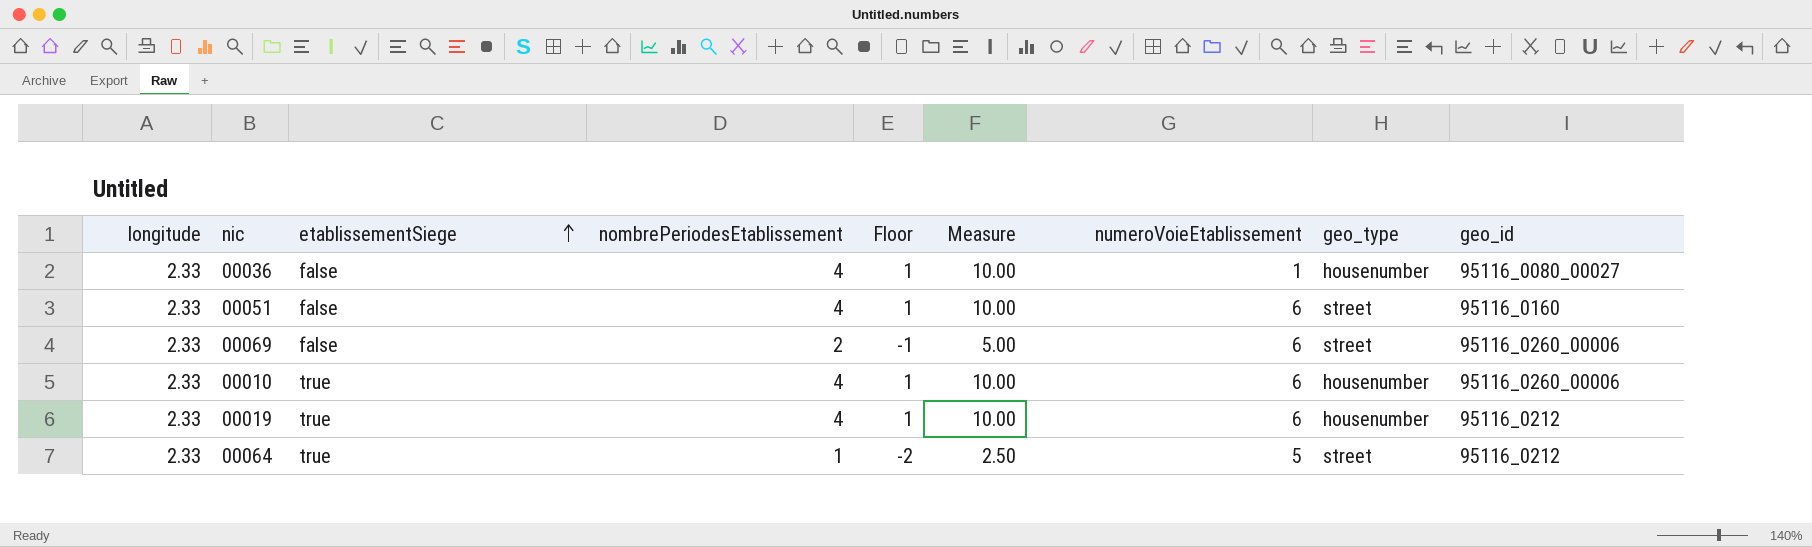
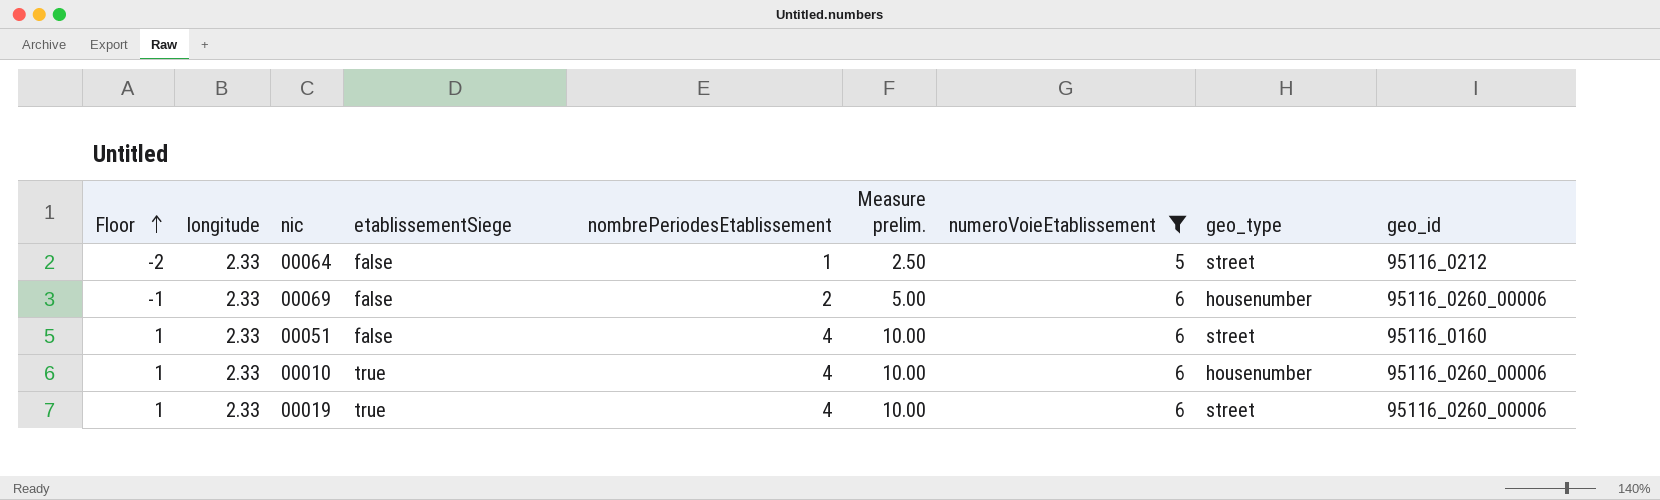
filter: none -> numeroVoieEtablissement != 1
row order: etablissementSiege ascending -> Floor ascending
column Floor | position: 5 -> 1
column name: Measure -> Measure prelim.
00064 | etablissementSiege: true -> false
00069 | geo_type: street -> housenumber
00019 | geo_type: housenumber -> street
00019 | geo_id: 95116_0212 -> 95116_0260_00006

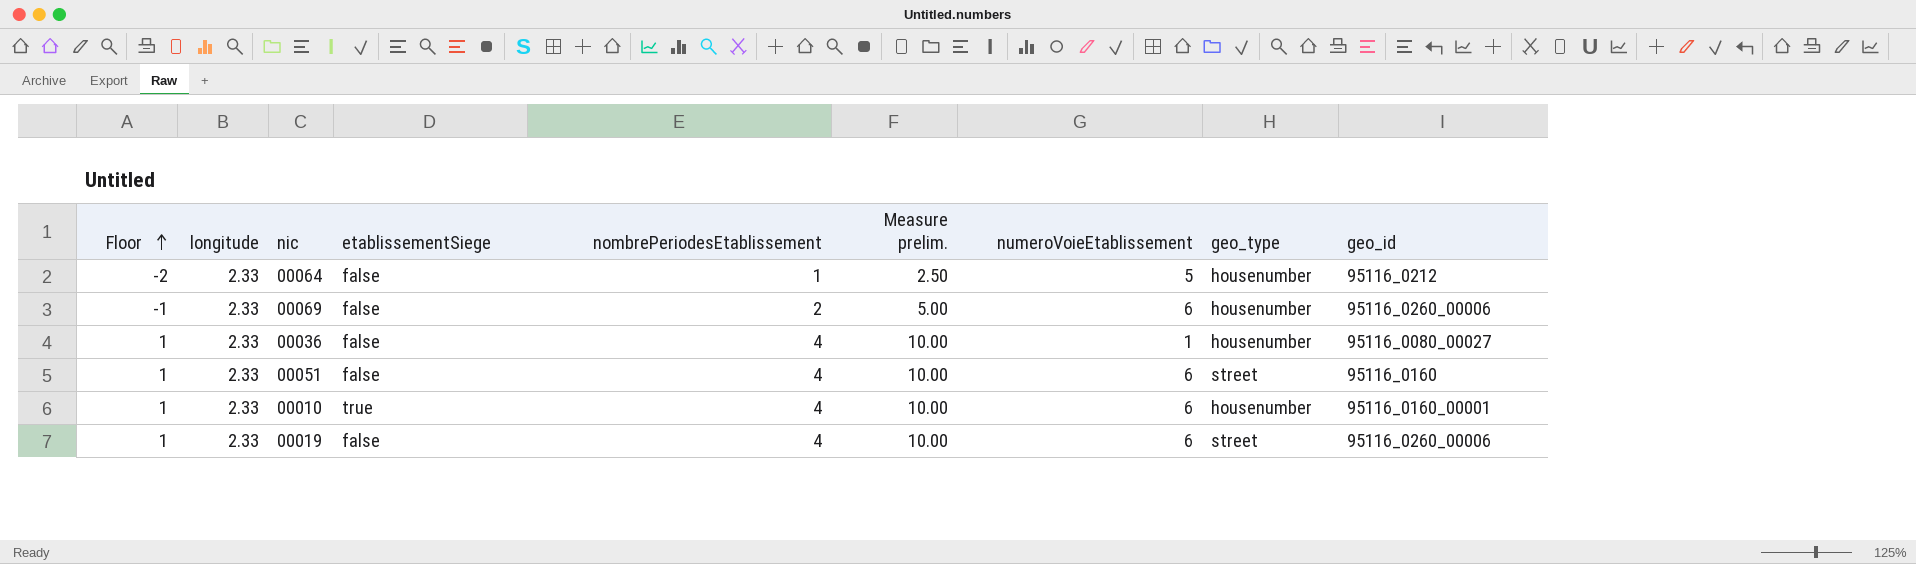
filter: numeroVoieEtablissement != 1 -> none
00064 | geo_type: street -> housenumber
00010 | geo_id: 95116_0260_00006 -> 95116_0160_00001
00019 | etablissementSiege: true -> false

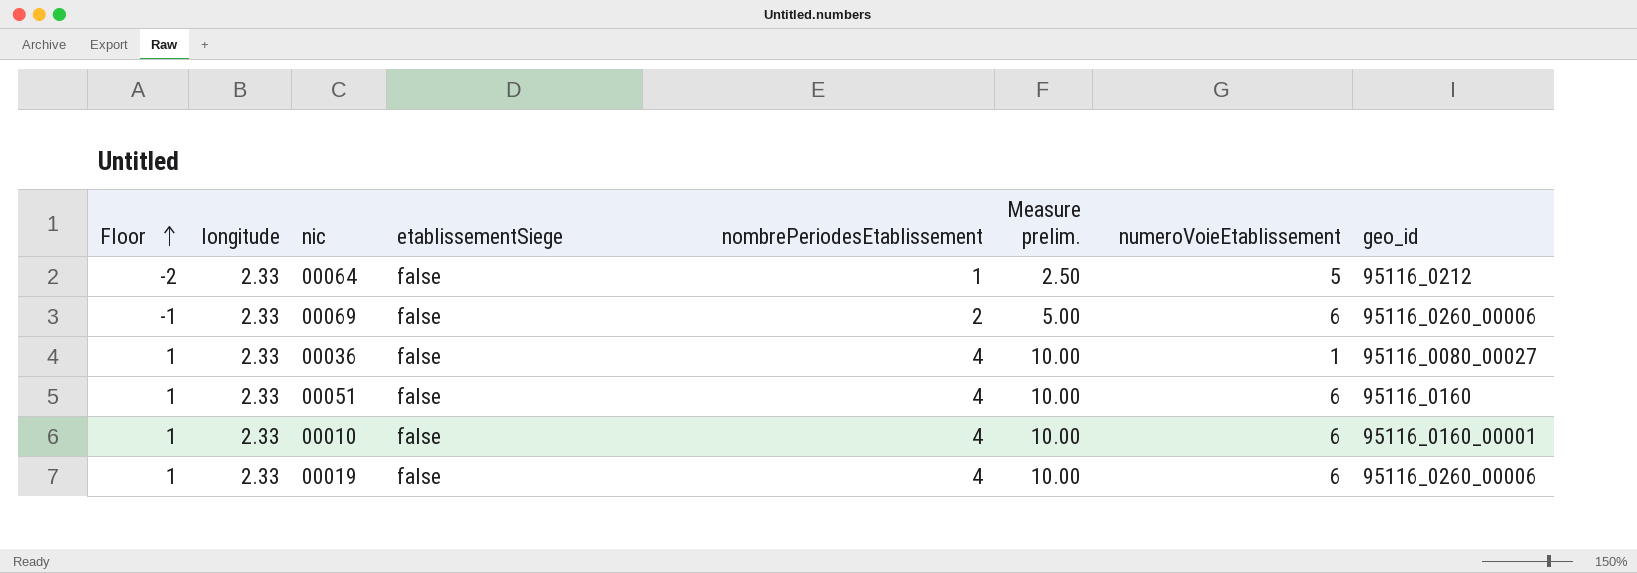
column geo_type | position: 8 -> none
00010 | etablissementSiege: true -> false

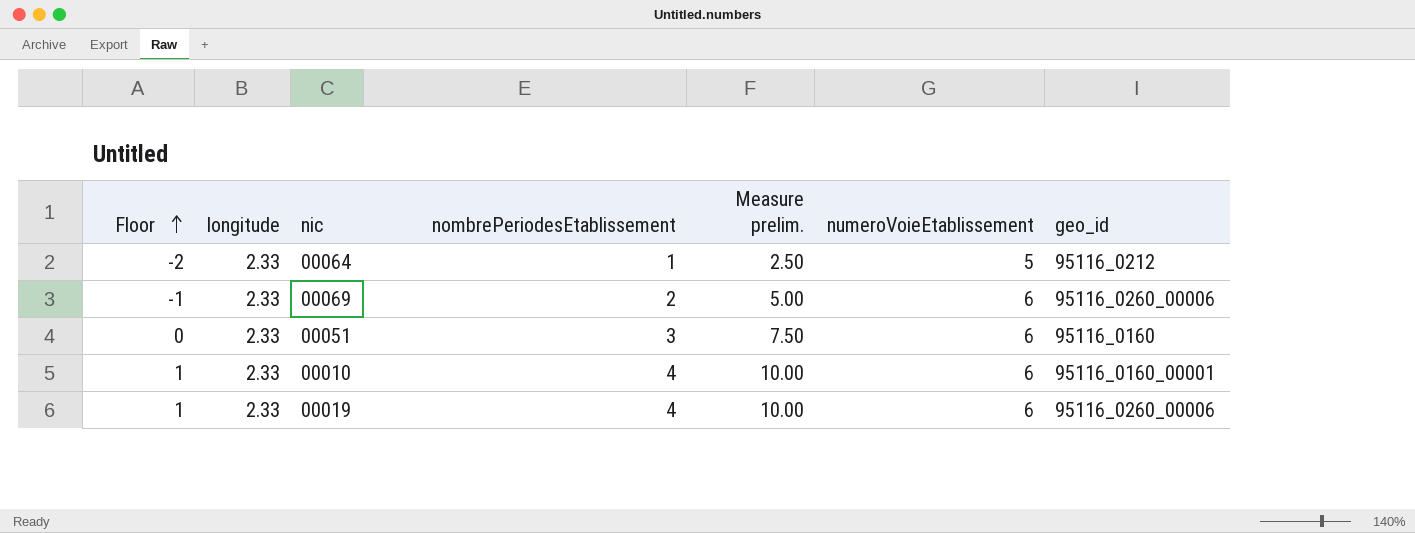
column etablissementSiege | position: 4 -> none
row 00036: 1 | 2.33 | false | 4 | 10.00 | 1 | 95116_0080_00027 -> none
00051 | Floor: 1 -> 0
00051 | nombrePeriodesEtablissement: 4 -> 3
00051 | Measure prelim.: 10.00 -> 7.50

